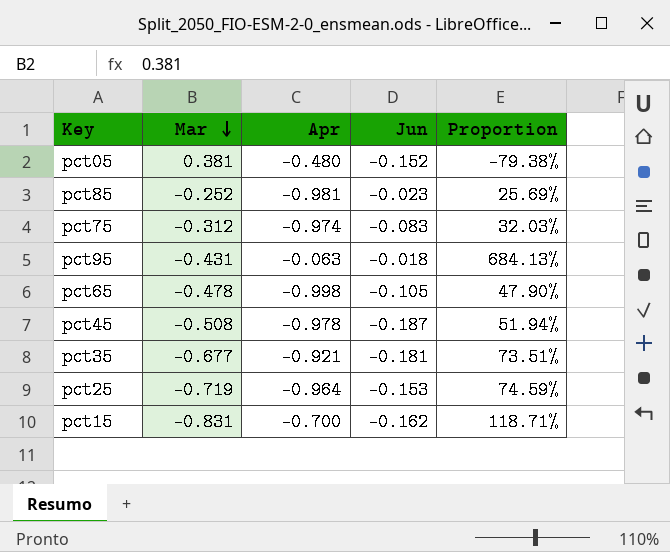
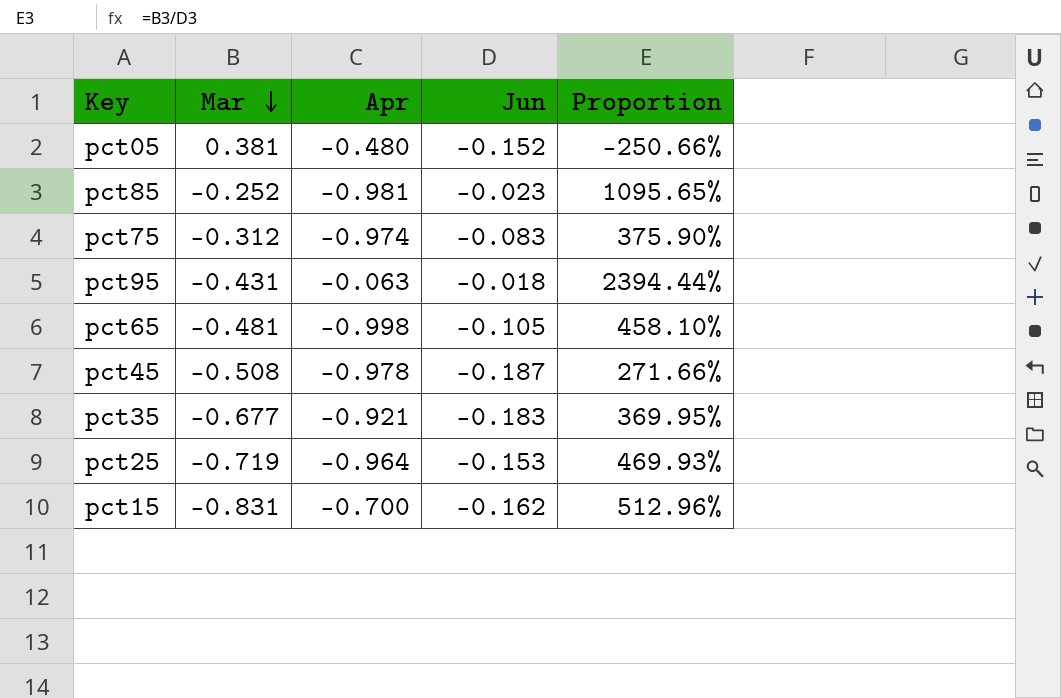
column Proportion | formula: [Mar] / [Apr] -> [Mar] / [Jun]
pct65 | Mar: -0.478 -> -0.481
pct35 | Jun: -0.181 -> -0.183

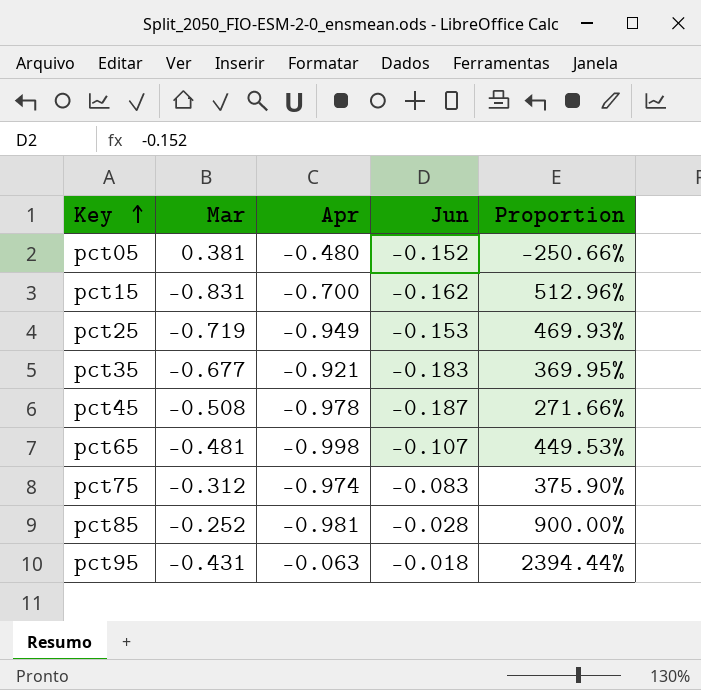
row order: Mar descending -> Key ascending
pct25 | Apr: -0.964 -> -0.949
pct65 | Jun: -0.105 -> -0.107
pct65 | Proportion: 458.10% -> 449.53%
pct85 | Jun: -0.023 -> -0.028
pct85 | Proportion: 1095.65% -> 900.00%

